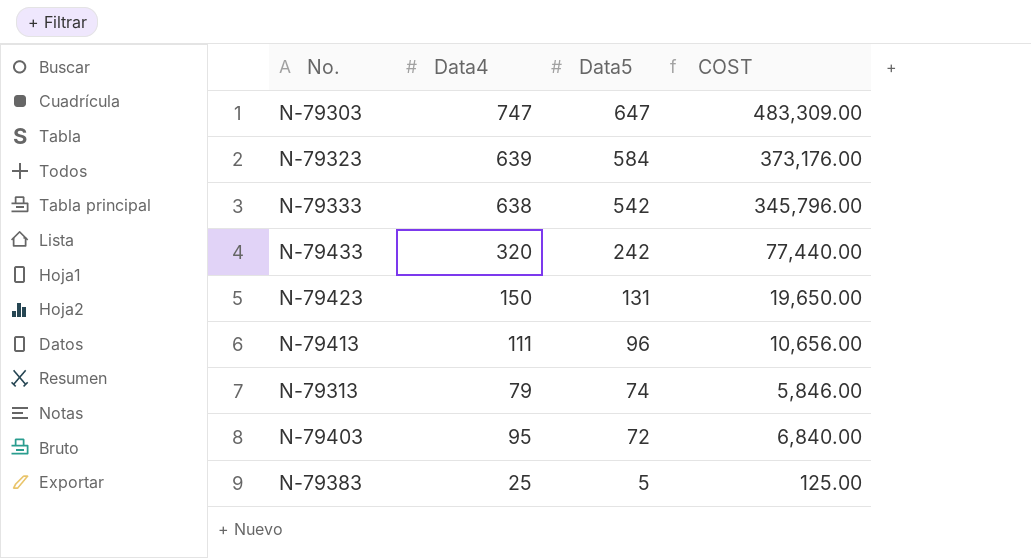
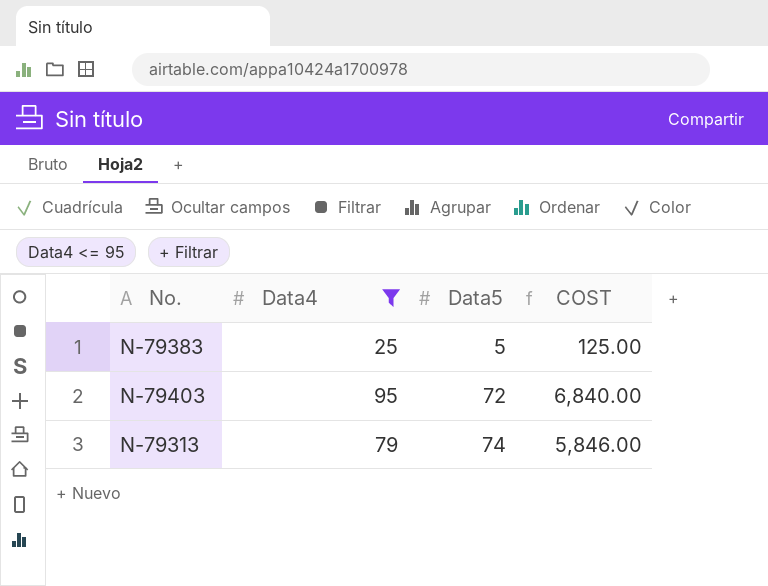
filter: none -> Data4 <= 95
row order: Data5 descending -> Data5 ascending

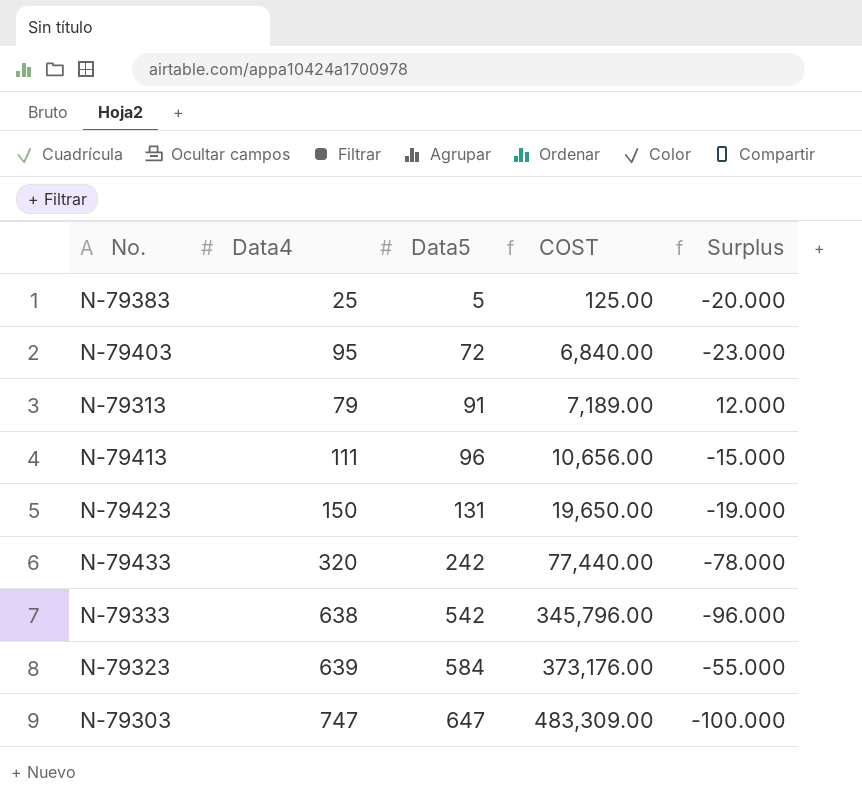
filter: Data4 <= 95 -> none
column Surplus | formula: none -> [Data5] - [Data4]
N-79313 | Data5: 74 -> 91
N-79313 | COST: 5,846.00 -> 7,189.00

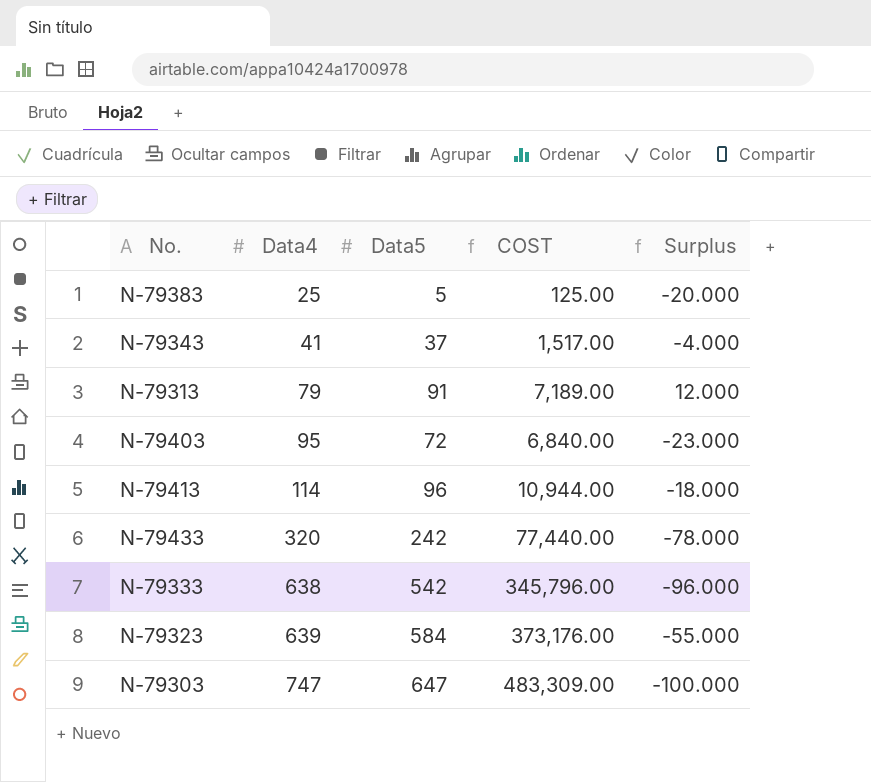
row order: Data5 ascending -> Data4 ascending
row N-79423: 150 | 131 | 19,650.00 | -19.000 -> none
row N-79343: none -> 41 | 37 | 1,517.00 | -4.000
N-79413 | Data4: 111 -> 114
N-79413 | COST: 10,656.00 -> 10,944.00
N-79413 | Surplus: -15.000 -> -18.000

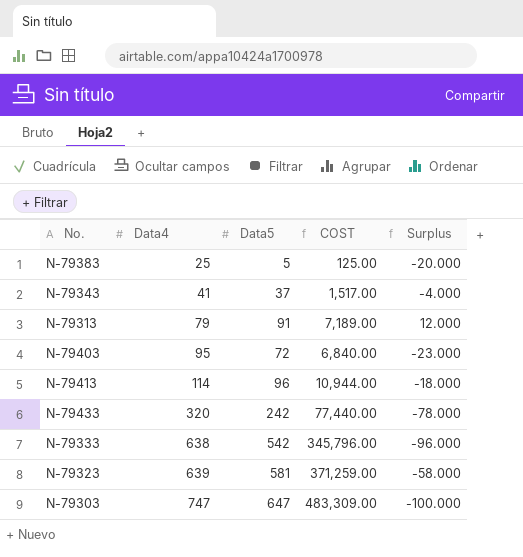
N-79323 | Data5: 584 -> 581
N-79323 | COST: 373,176.00 -> 371,259.00
N-79323 | Surplus: -55.000 -> -58.000

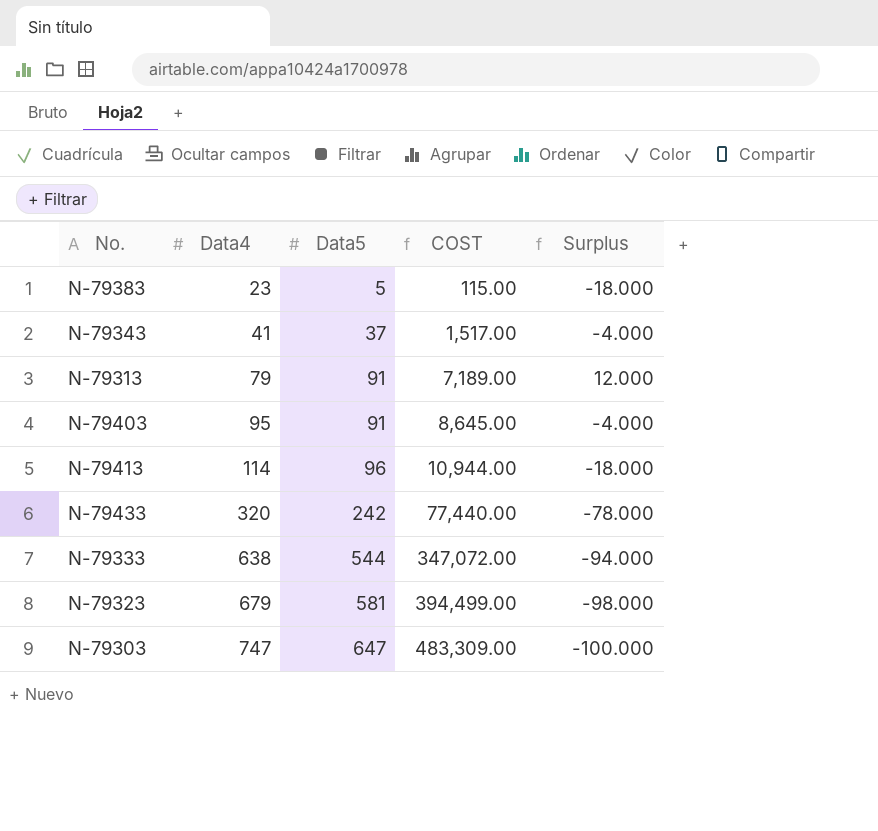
N-79383 | Data4: 25 -> 23
N-79383 | COST: 125.00 -> 115.00
N-79383 | Surplus: -20.000 -> -18.000
N-79403 | Data5: 72 -> 91
N-79403 | COST: 6,840.00 -> 8,645.00
N-79403 | Surplus: -23.000 -> -4.000
N-79333 | Data5: 542 -> 544
N-79333 | COST: 345,796.00 -> 347,072.00
N-79333 | Surplus: -96.000 -> -94.000
N-79323 | Data4: 639 -> 679
N-79323 | COST: 371,259.00 -> 394,499.00
N-79323 | Surplus: -58.000 -> -98.000

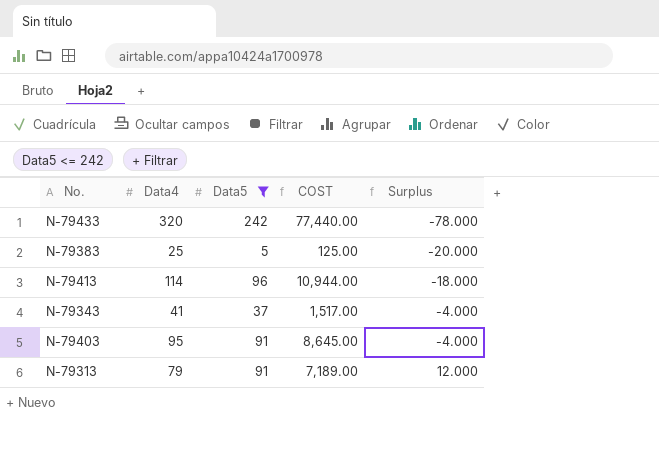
filter: none -> Data5 <= 242
row order: Data4 ascending -> Surplus ascending
N-79383 | Data4: 23 -> 25
N-79383 | COST: 115.00 -> 125.00
N-79383 | Surplus: -18.000 -> -20.000

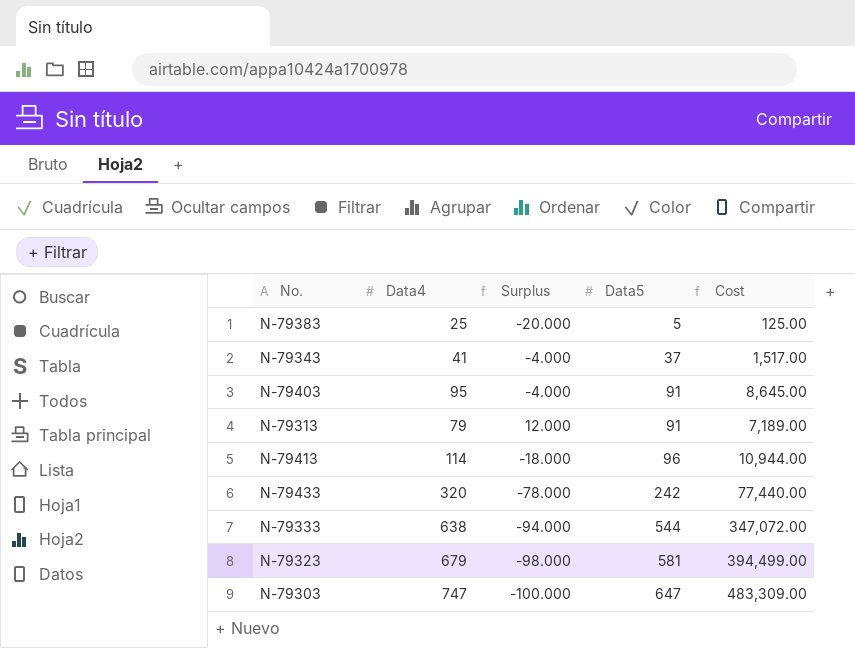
filter: Data5 <= 242 -> none
row order: Surplus ascending -> Data5 ascending
column Surplus | position: 5 -> 3
column name: COST -> Cost

